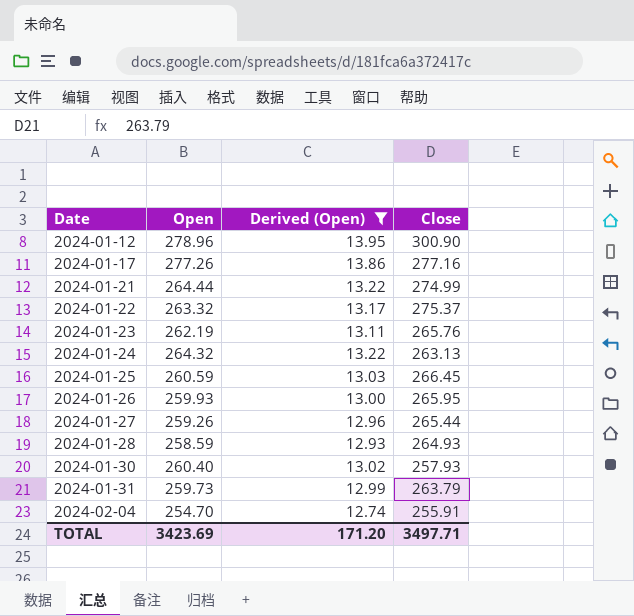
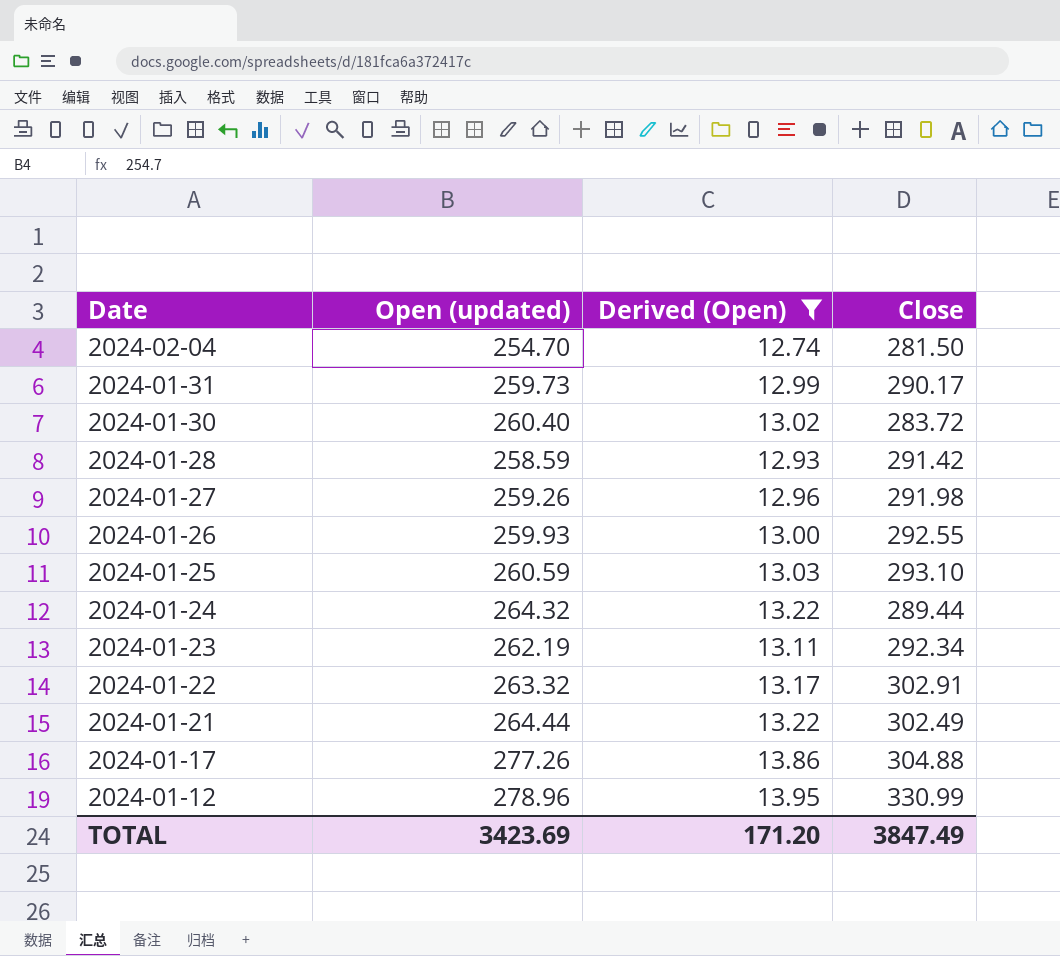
row order: Date ascending -> Date descending
column name: Open -> Open (updated)
2024-02-04 | Close: 255.91 -> 281.50
2024-01-31 | Close: 263.79 -> 290.17
2024-01-30 | Close: 257.93 -> 283.72
2024-01-28 | Close: 264.93 -> 291.42
2024-01-27 | Close: 265.44 -> 291.98
2024-01-26 | Close: 265.95 -> 292.55
2024-01-25 | Close: 266.45 -> 293.10
2024-01-24 | Close: 263.13 -> 289.44
2024-01-23 | Close: 265.76 -> 292.34
2024-01-22 | Close: 275.37 -> 302.91
2024-01-21 | Close: 274.99 -> 302.49
2024-01-17 | Close: 277.16 -> 304.88
2024-01-12 | Close: 300.90 -> 330.99
TOTAL | Close: 3497.71 -> 3847.49

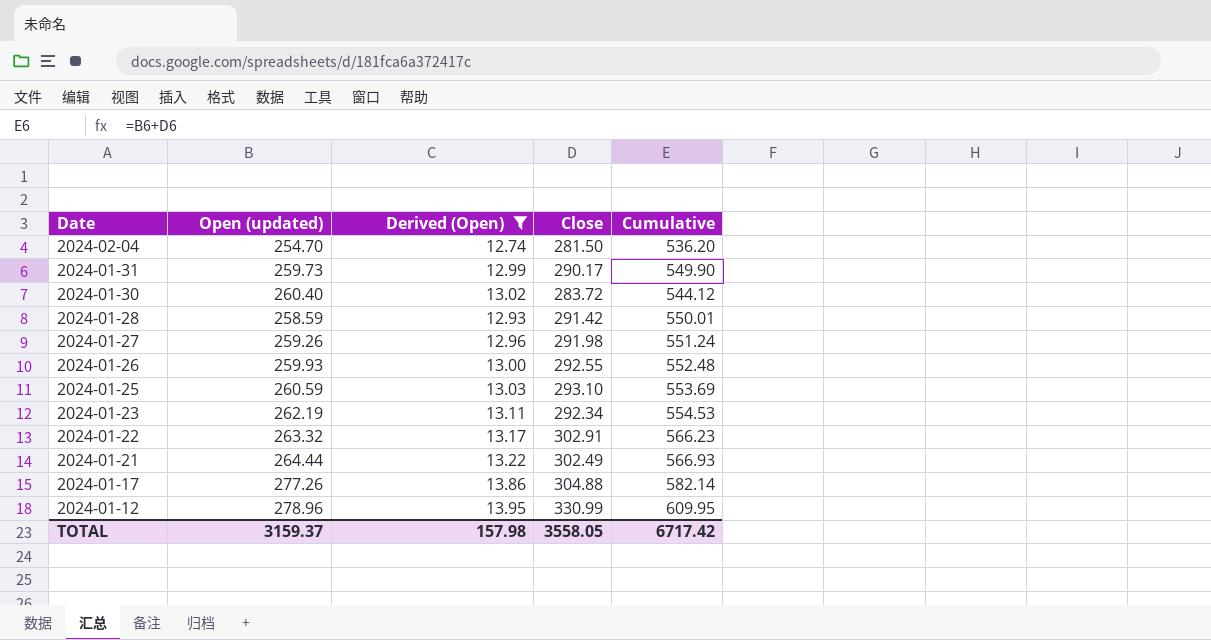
column Cumulative | formula: none -> [Open (updated)] + [Close]
row 2024-01-24: 264.32 | 13.22 | 289.44 -> none
TOTAL | Open (updated): 3423.69 -> 3159.37
TOTAL | Derived (Open): 171.20 -> 157.98
TOTAL | Close: 3847.49 -> 3558.05

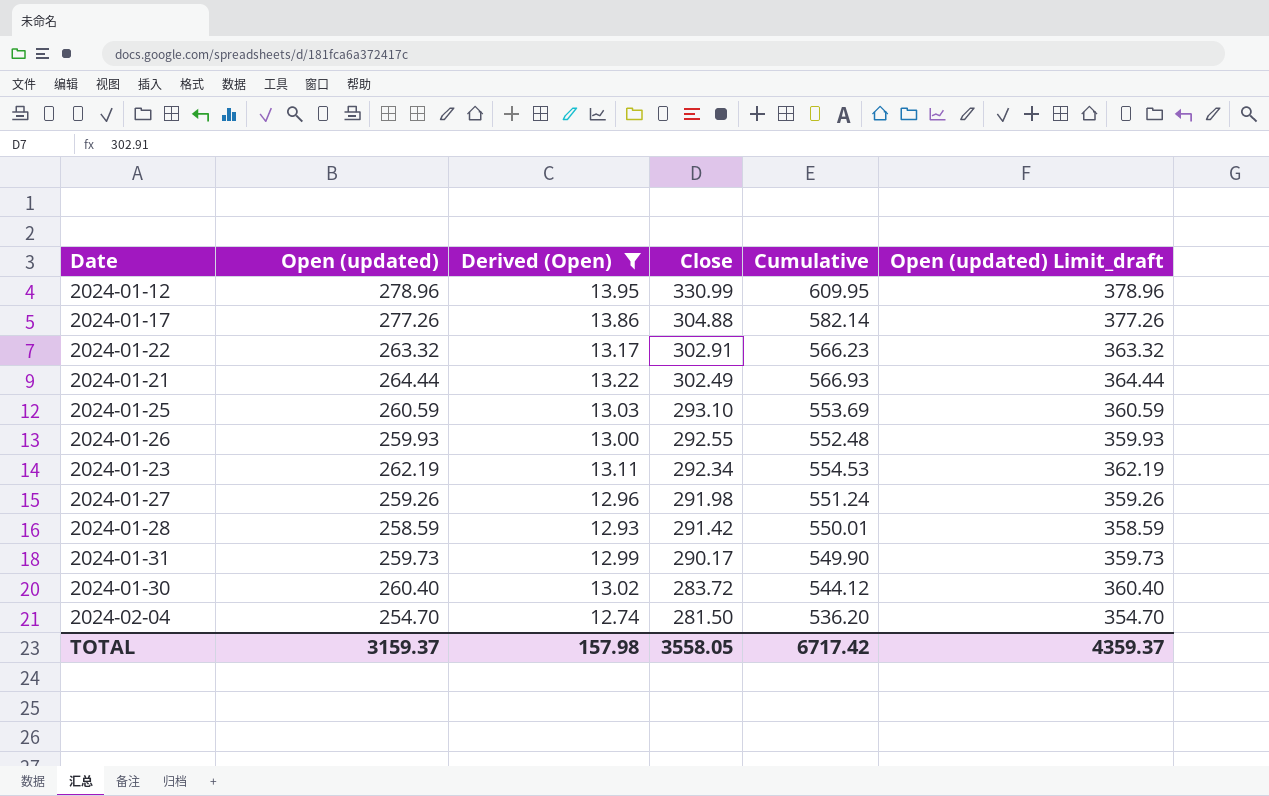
row order: Date descending -> Close descending
column Open (updated) Limit_draft | formula: none -> [Open (updated)] + 100

